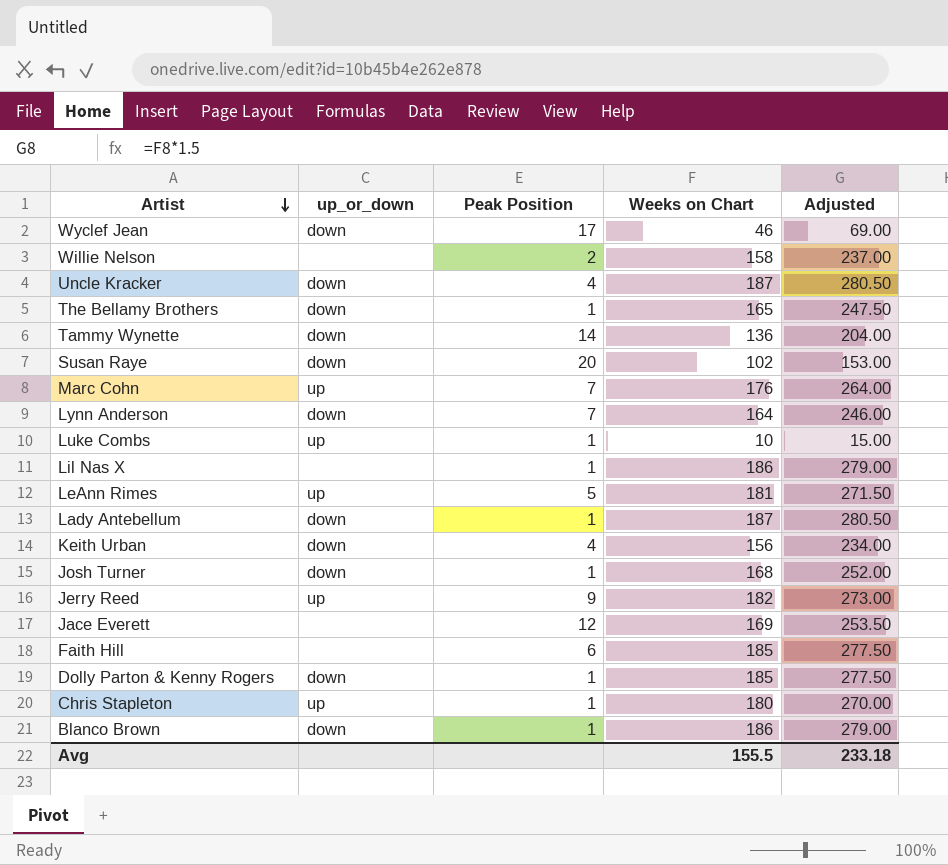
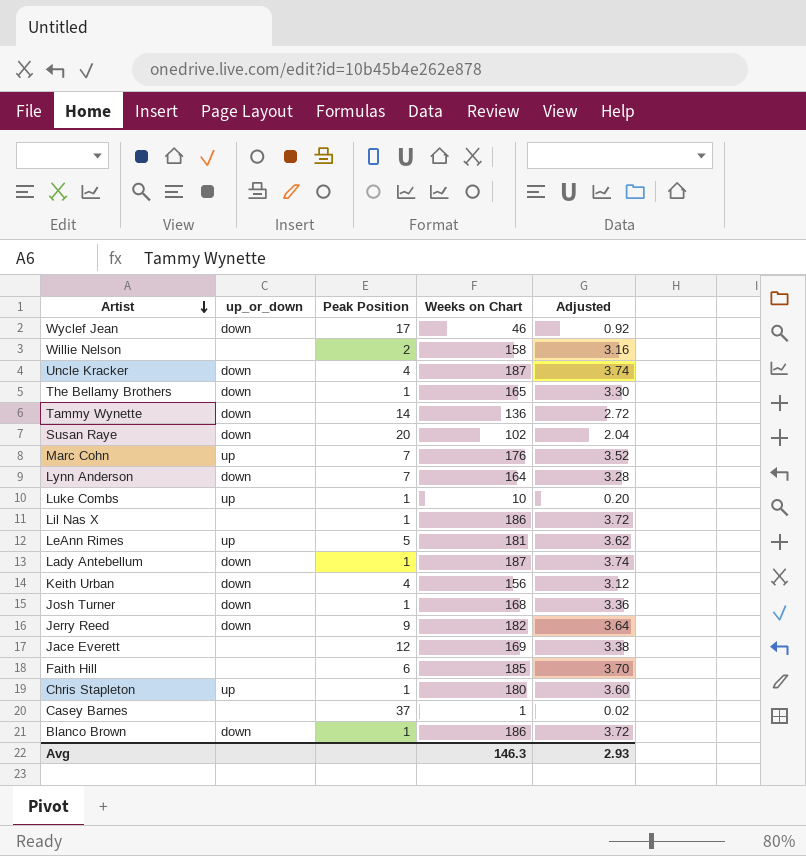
column Adjusted | formula: [Weeks on Chart] * 1.5 -> [Weeks on Chart] * 0.02
row Dolly Parton & Kenny Rogers: down | 1 | 185 | 277.50 -> none
Jerry Reed | up_or_down: up -> down
row Casey Barnes: none -> none | 37 | 1 | 0.02
Avg | Weeks on Chart: 155.5 -> 146.3
Avg | Adjusted: 233.18 -> 2.93

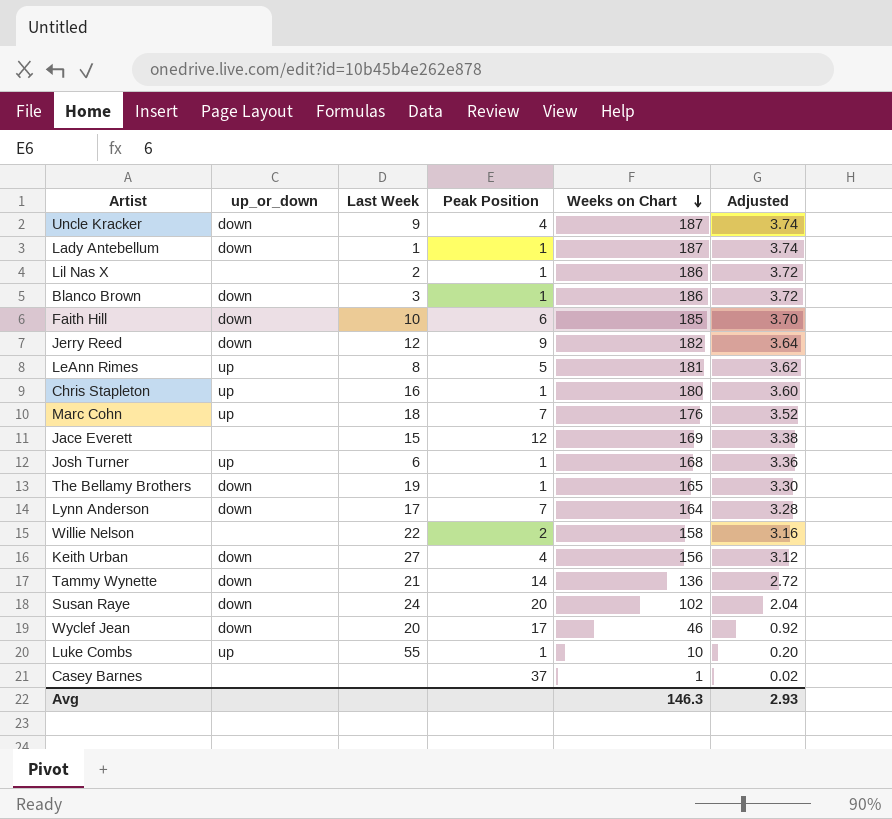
row order: Artist descending -> Weeks on Chart descending
column Last Week | position: none -> 3
Faith Hill | up_or_down: none -> down
Josh Turner | up_or_down: down -> up

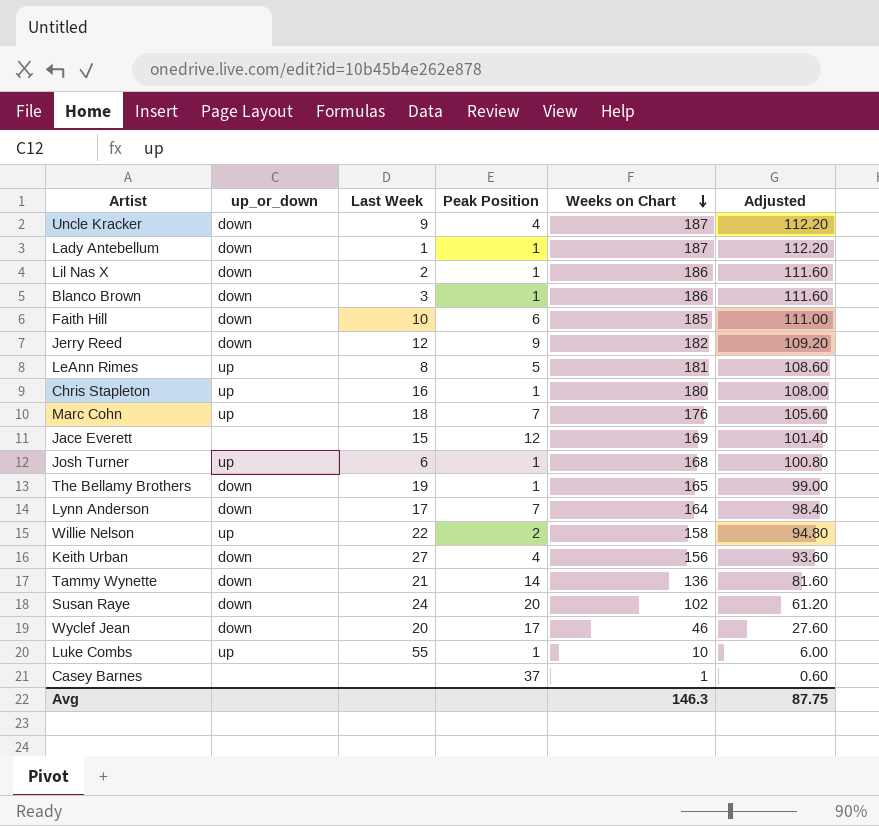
column Adjusted | formula: [Weeks on Chart] * 0.02 -> [Weeks on Chart] * 0.6
Lil Nas X | up_or_down: none -> down
Willie Nelson | up_or_down: none -> up
Avg | Adjusted: 2.93 -> 87.75

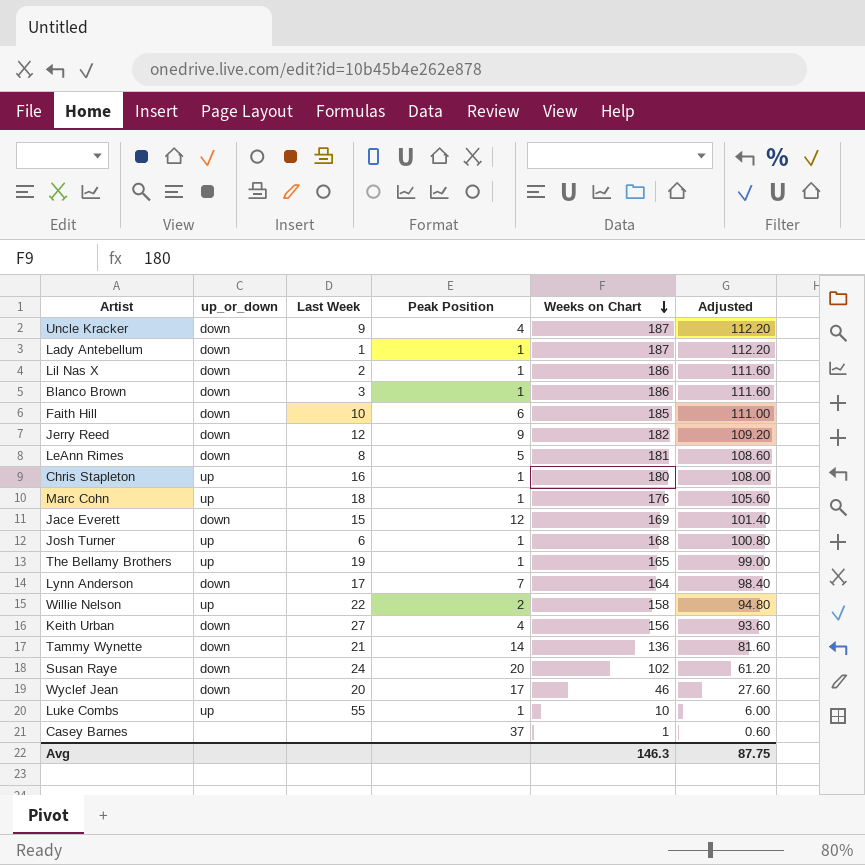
LeAnn Rimes | up_or_down: up -> down
Marc Cohn | Peak Position: 7 -> 1
Jace Everett | up_or_down: none -> down
The Bellamy Brothers | up_or_down: down -> up

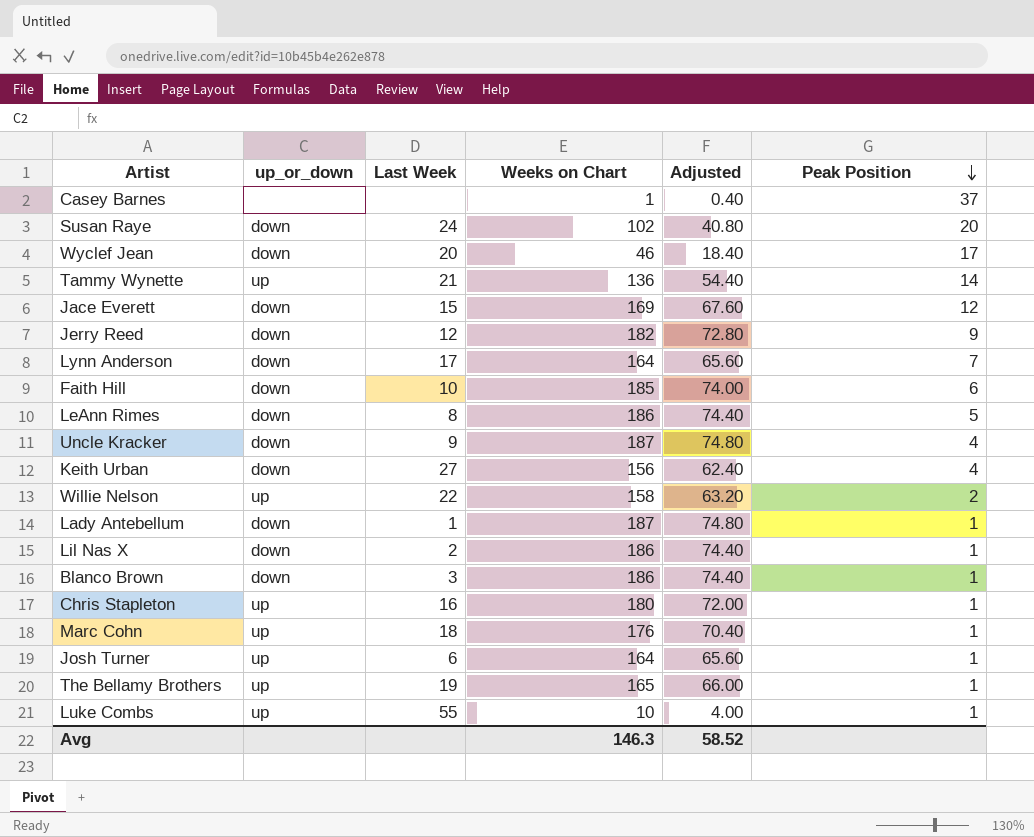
row order: Weeks on Chart descending -> Peak Position descending
column Adjusted | formula: [Weeks on Chart] * 0.6 -> [Weeks on Chart] * 0.4
column Peak Position | position: 4 -> 6
Tammy Wynette | up_or_down: down -> up
LeAnn Rimes | Weeks on Chart: 181 -> 186
Josh Turner | Weeks on Chart: 168 -> 164
Avg | Adjusted: 87.75 -> 58.52

